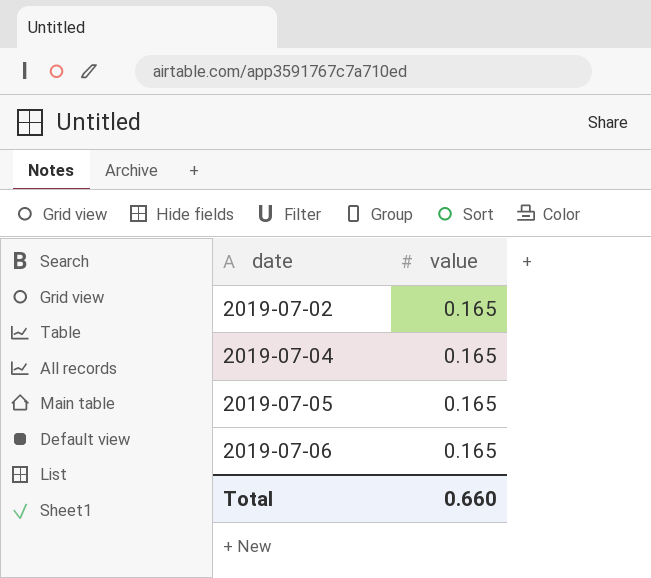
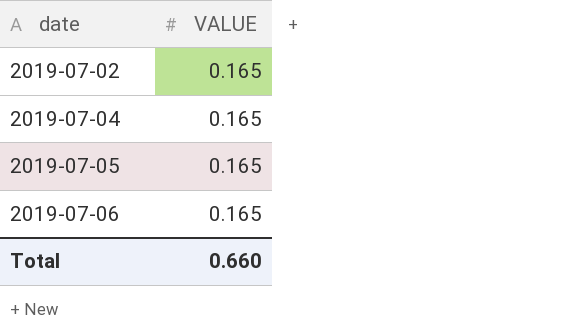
column name: value -> VALUE

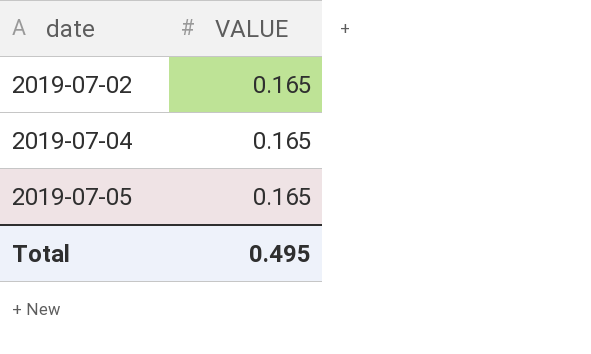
row 2019-07-06: 0.165 -> none
Total | VALUE: 0.660 -> 0.495

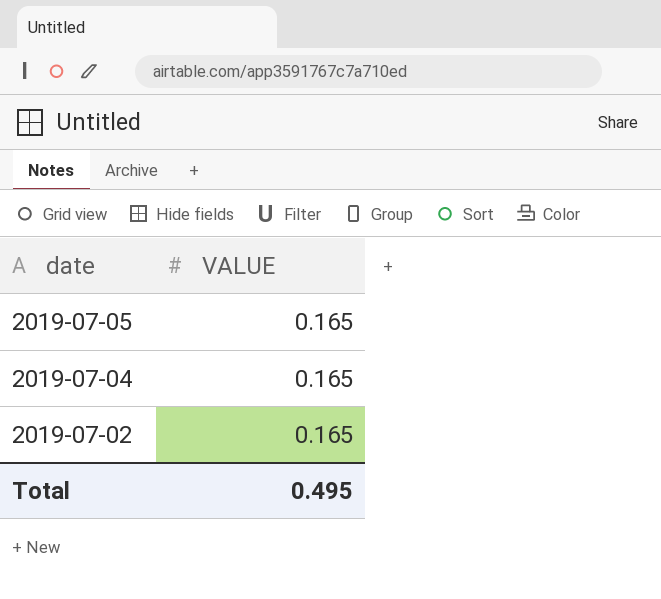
row order: date ascending -> date descending

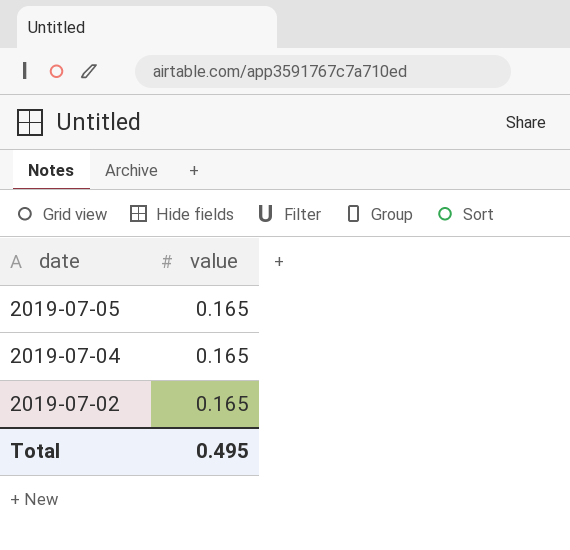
column name: VALUE -> value

